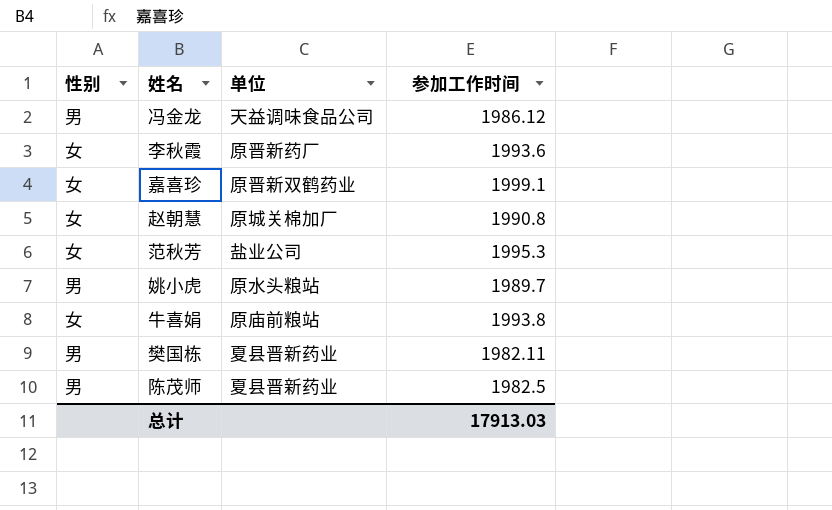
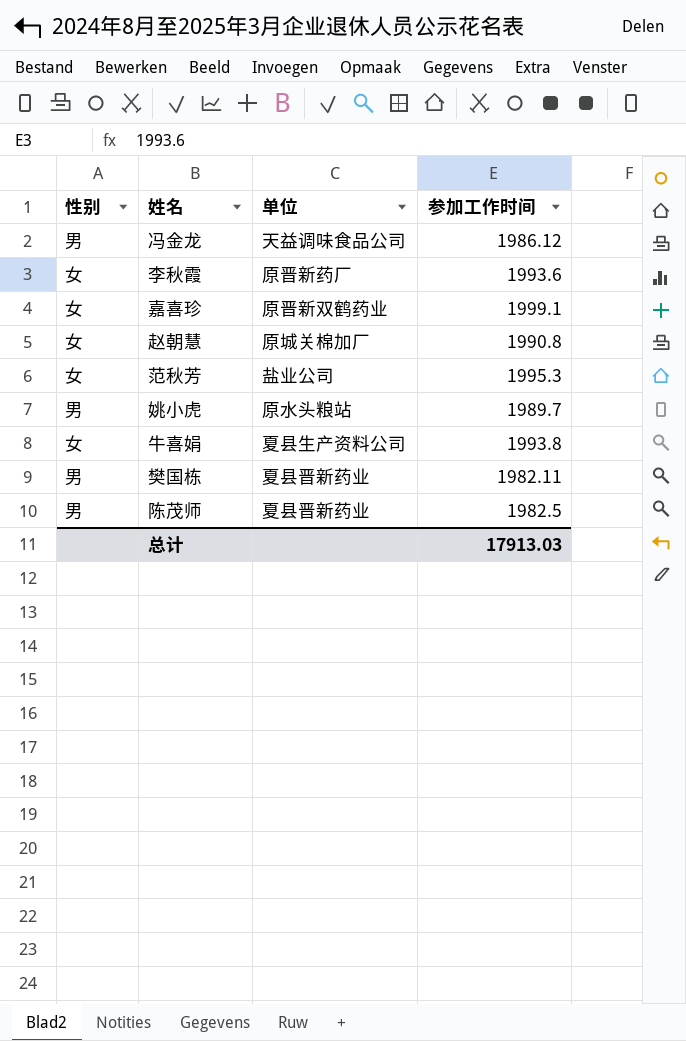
牛喜娟 | 单位: 原庙前粮站 -> 夏县生产资料公司

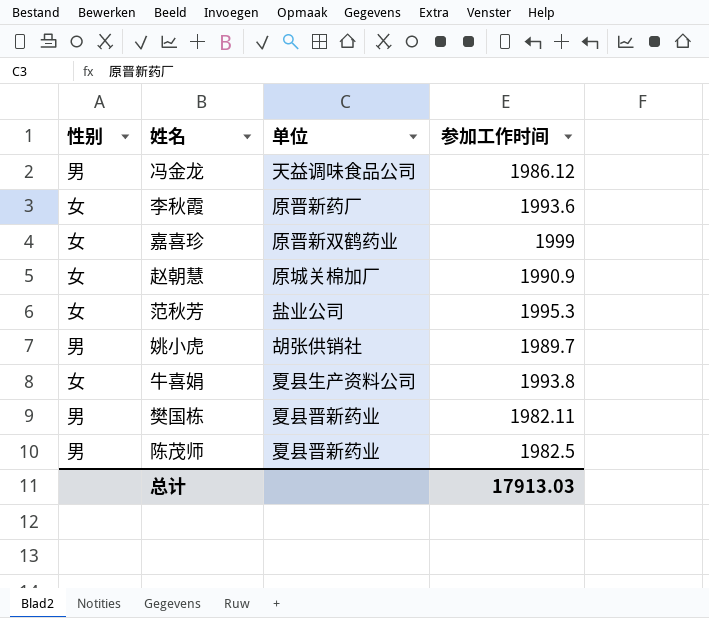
嘉喜珍 | 参加工作时间: 1999.1 -> 1999
赵朝慧 | 参加工作时间: 1990.8 -> 1990.9
姚小虎 | 单位: 原水头粮站 -> 胡张供销社

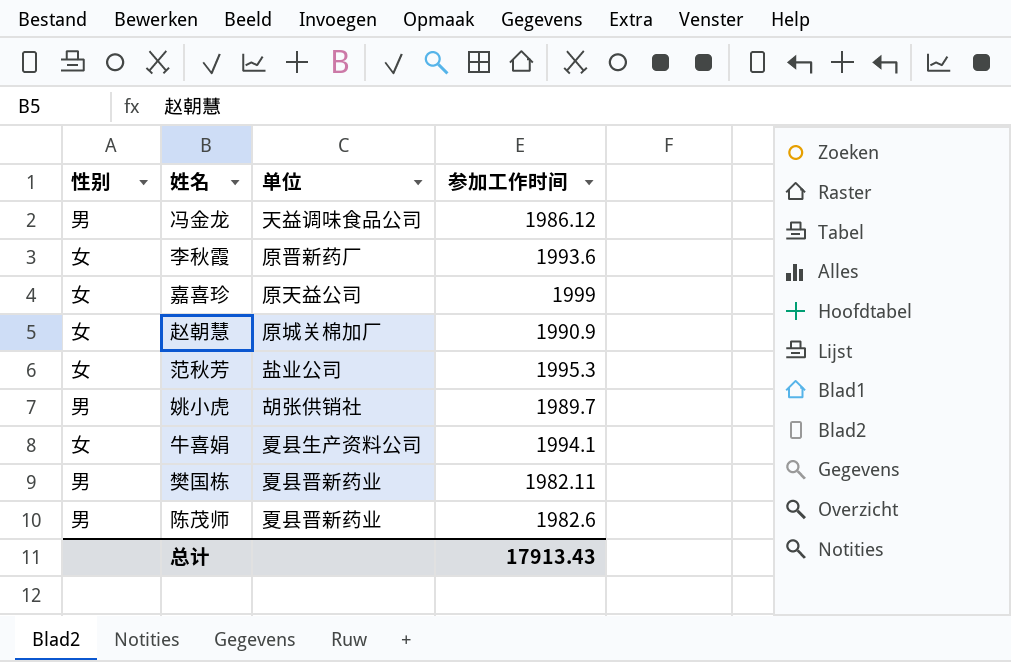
嘉喜珍 | 单位: 原晋新双鹤药业 -> 原天益公司
牛喜娟 | 参加工作时间: 1993.8 -> 1994.1
陈茂师 | 参加工作时间: 1982.5 -> 1982.6
总计 | 参加工作时间: 17913.03 -> 17913.43

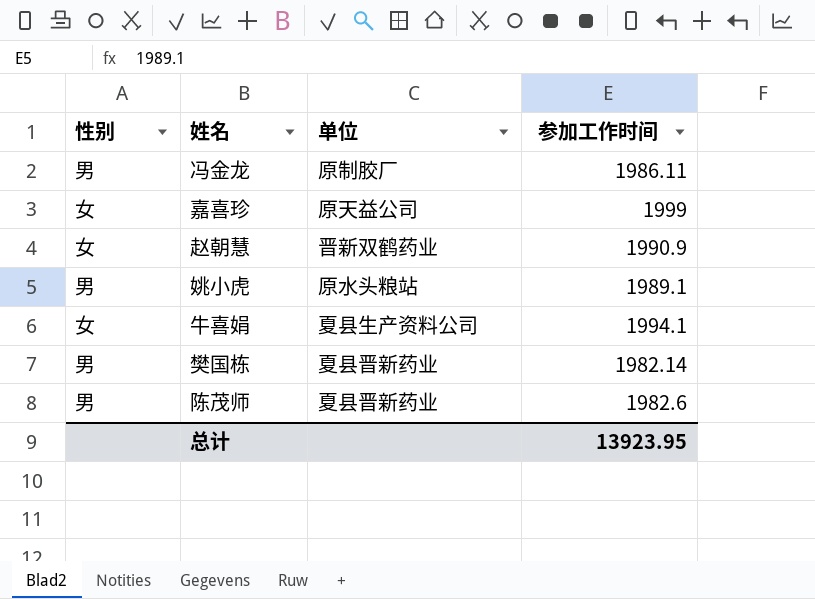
row 李秋霞: 女 | 原晋新药厂 | 1993.6 -> none
row 范秋芳: 女 | 盐业公司 | 1995.3 -> none
冯金龙 | 单位: 天益调味食品公司 -> 原制胶厂
冯金龙 | 参加工作时间: 1986.12 -> 1986.11
赵朝慧 | 单位: 原城关棉加厂 -> 晋新双鹤药业
姚小虎 | 单位: 胡张供销社 -> 原水头粮站
姚小虎 | 参加工作时间: 1989.7 -> 1989.1
樊国栋 | 参加工作时间: 1982.11 -> 1982.14
总计 | 参加工作时间: 17913.43 -> 13923.95

